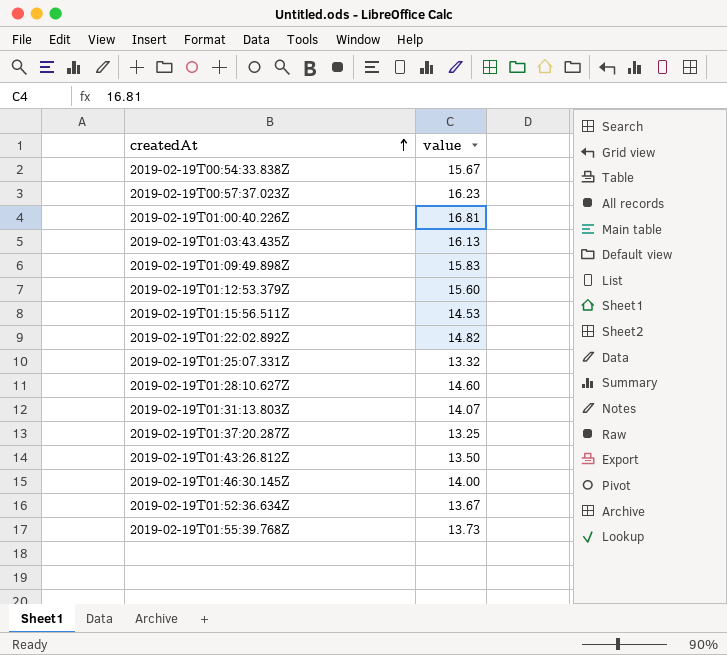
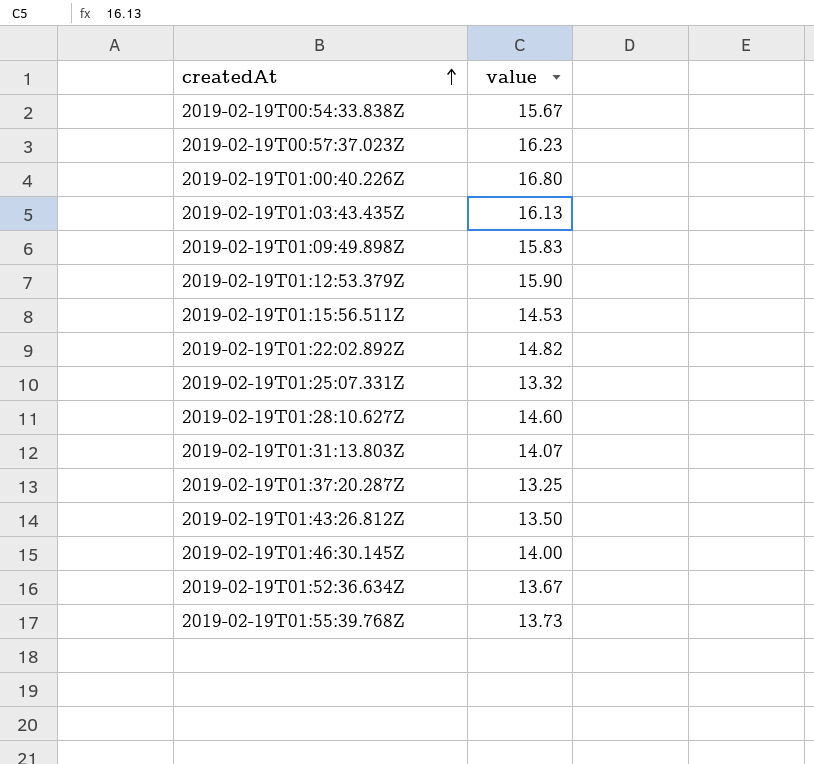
2019-02-19T01:00:40.226Z | value: 16.81 -> 16.80
2019-02-19T01:12:53.379Z | value: 15.60 -> 15.90

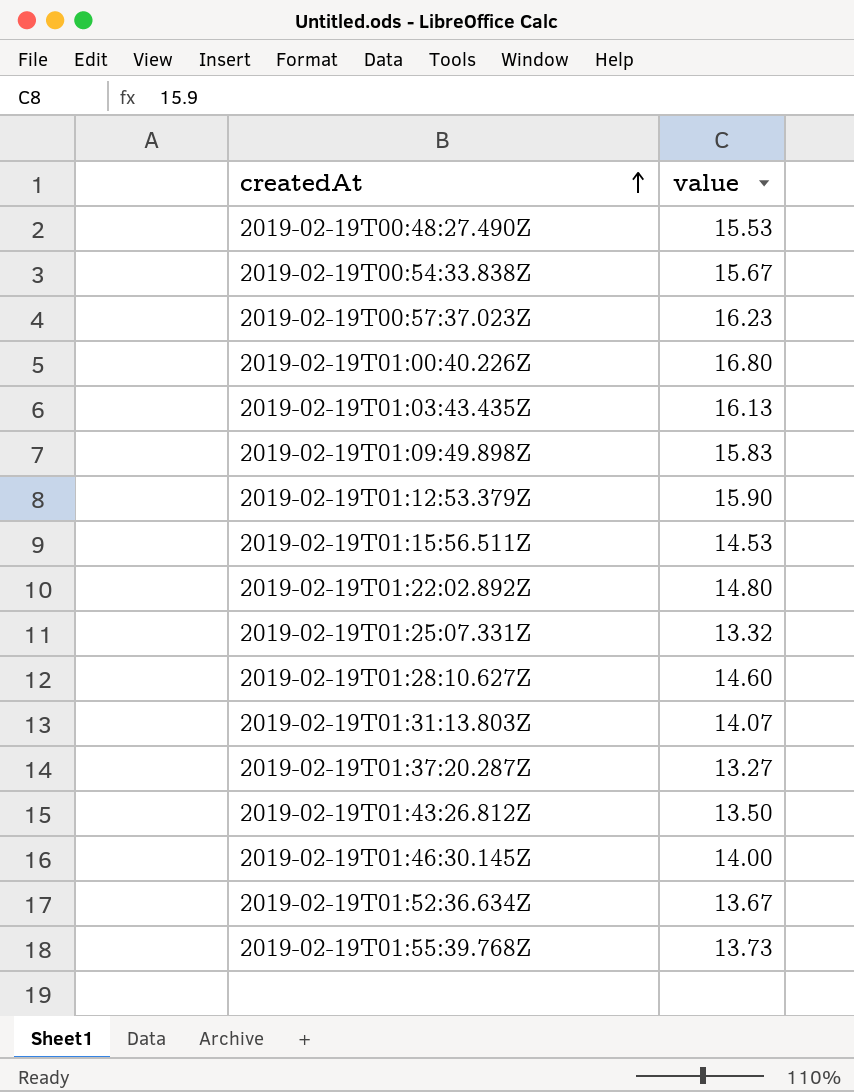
row 2019-02-19T00:48:27.490Z: none -> 15.53
2019-02-19T01:22:02.892Z | value: 14.82 -> 14.80
2019-02-19T01:37:20.287Z | value: 13.25 -> 13.27

